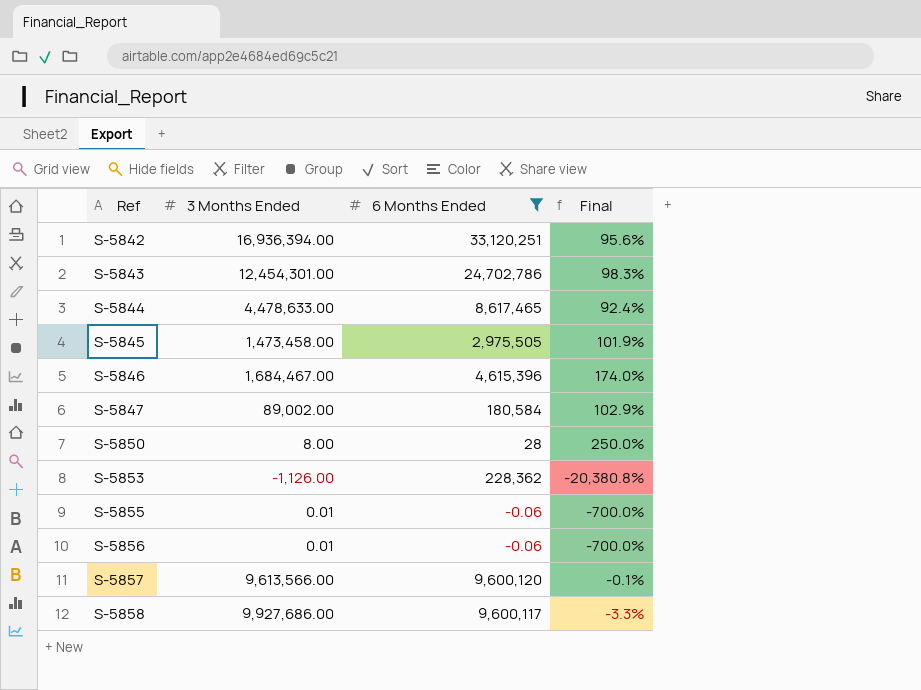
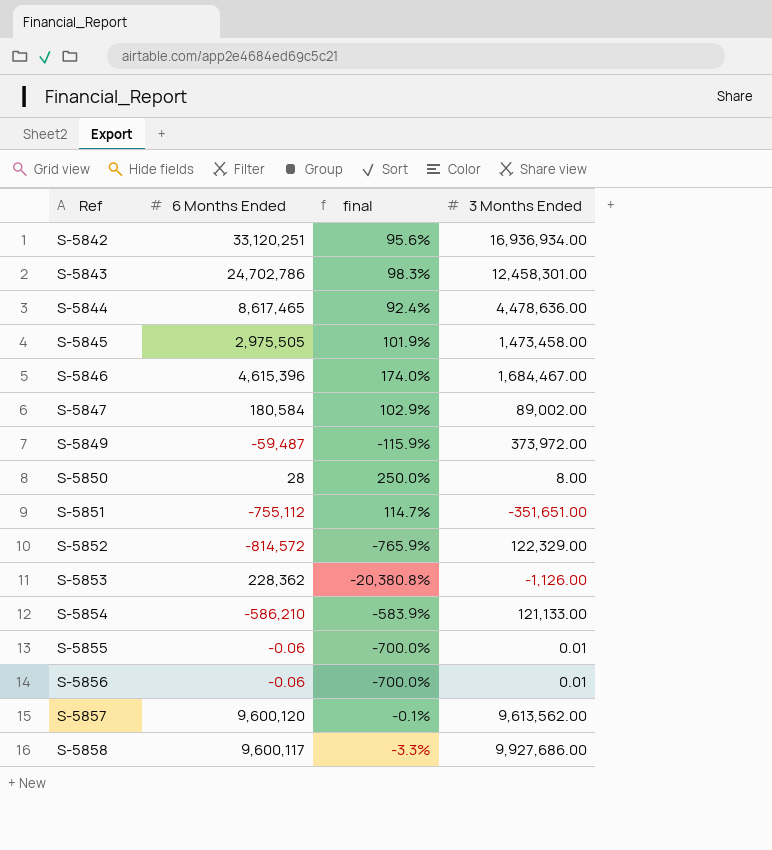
filter: 6 Months Ended >= -0.06 -> none
column name: Final -> final
column 3 Months Ended | position: 2 -> 4
S-5842 | 3 Months Ended: 16,936,394.00 -> 16,936,934.00
S-5843 | 3 Months Ended: 12,454,301.00 -> 12,458,301.00
S-5844 | 3 Months Ended: 4,478,633.00 -> 4,478,636.00
S-5857 | 3 Months Ended: 9,613,566.00 -> 9,613,562.00

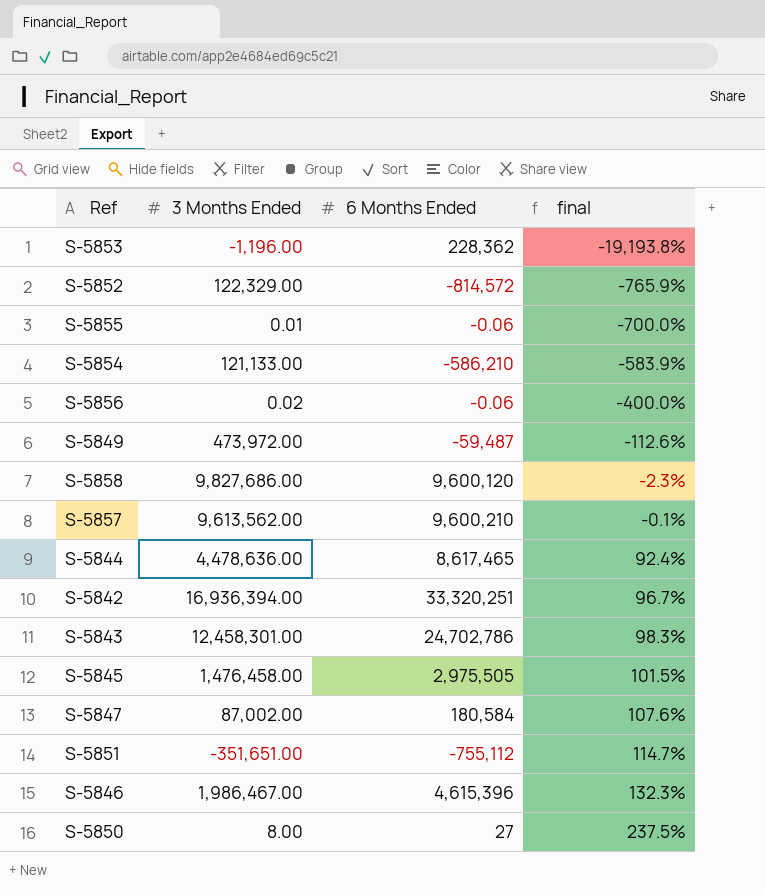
row order: Ref ascending -> final ascending
column 3 Months Ended | position: 4 -> 2
S-5853 | 3 Months Ended: -1,126.00 -> -1,196.00
S-5853 | final: -20,380.8% -> -19,193.8%
S-5856 | 3 Months Ended: 0.01 -> 0.02
S-5856 | final: -700.0% -> -400.0%
S-5849 | 3 Months Ended: 373,972.00 -> 473,972.00
S-5849 | final: -115.9% -> -112.6%
S-5858 | 3 Months Ended: 9,927,686.00 -> 9,827,686.00
S-5858 | 6 Months Ended: 9,600,117 -> 9,600,120
S-5858 | final: -3.3% -> -2.3%
S-5857 | 6 Months Ended: 9,600,120 -> 9,600,210
S-5842 | 3 Months Ended: 16,936,934.00 -> 16,936,394.00
S-5842 | 6 Months Ended: 33,120,251 -> 33,320,251
S-5842 | final: 95.6% -> 96.7%
S-5845 | 3 Months Ended: 1,473,458.00 -> 1,476,458.00
S-5845 | final: 101.9% -> 101.5%
S-5847 | 3 Months Ended: 89,002.00 -> 87,002.00
S-5847 | final: 102.9% -> 107.6%
S-5846 | 3 Months Ended: 1,684,467.00 -> 1,986,467.00
S-5846 | final: 174.0% -> 132.3%
S-5850 | 6 Months Ended: 28 -> 27
S-5850 | final: 250.0% -> 237.5%

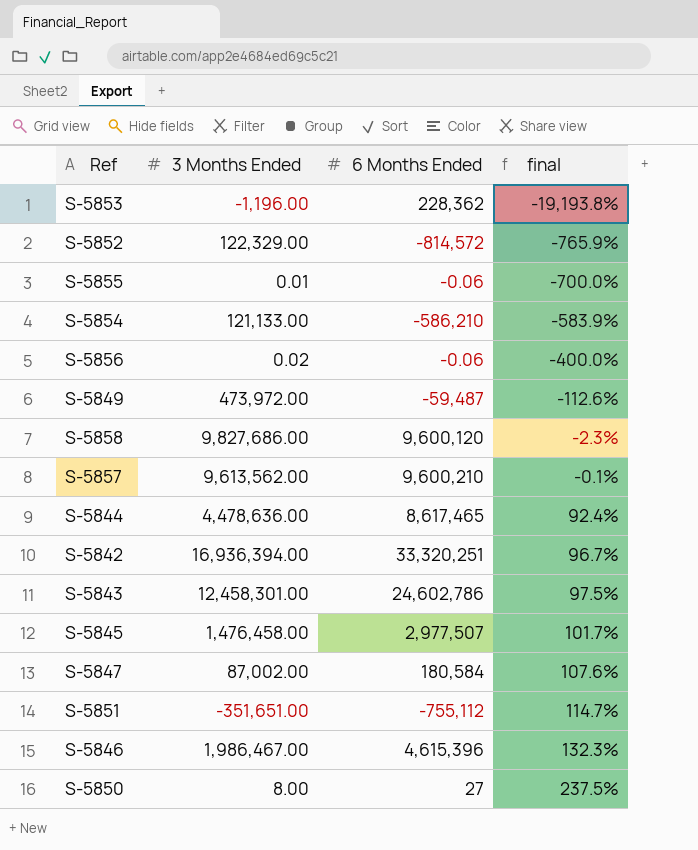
S-5843 | 6 Months Ended: 24,702,786 -> 24,602,786
S-5843 | final: 98.3% -> 97.5%
S-5845 | 6 Months Ended: 2,975,505 -> 2,977,507
S-5845 | final: 101.5% -> 101.7%

